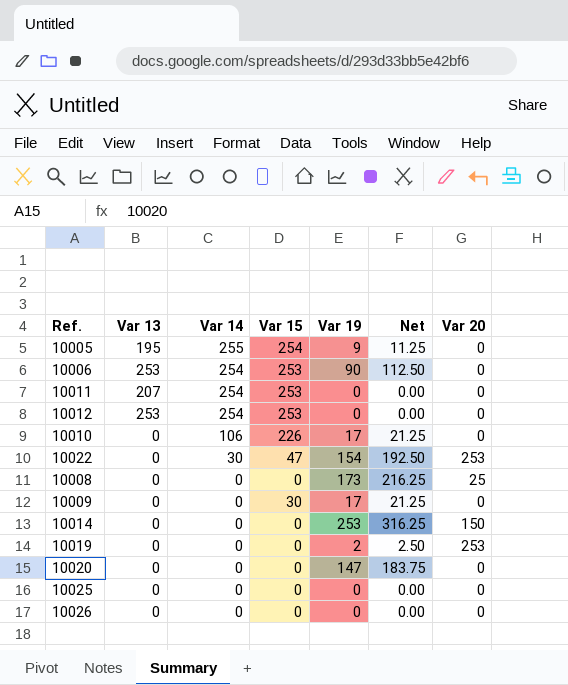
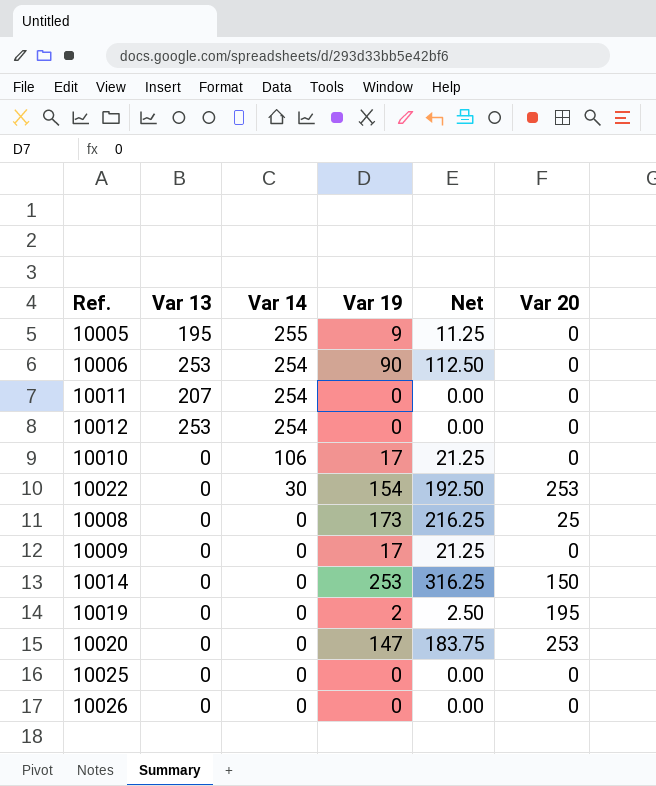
column Var 15 | position: 4 -> none
10019 | Var 20: 253 -> 195
10020 | Var 20: 0 -> 253

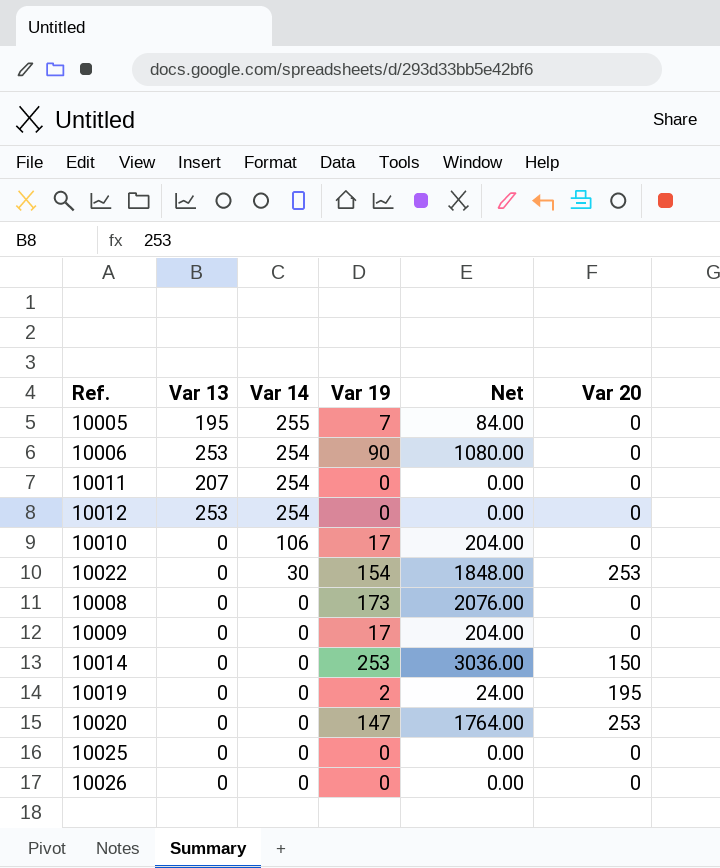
column Net | formula: [Var 19] * 1.25 -> [Var 19] * 12
10005 | Var 19: 9 -> 7
10008 | Var 20: 25 -> 0

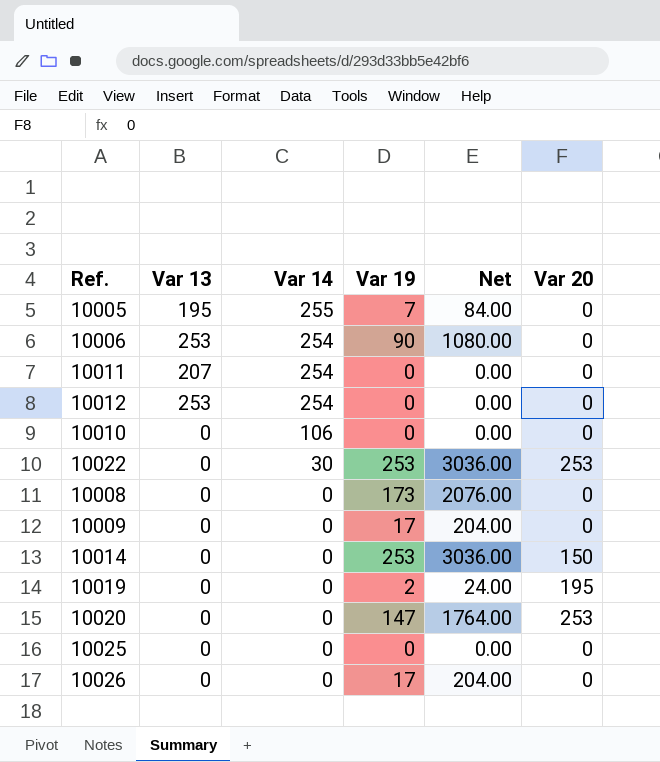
10010 | Var 19: 17 -> 0
10010 | Net: 204.00 -> 0.00
10022 | Var 19: 154 -> 253
10022 | Net: 1848.00 -> 3036.00
10026 | Var 19: 0 -> 17
10026 | Net: 0.00 -> 204.00

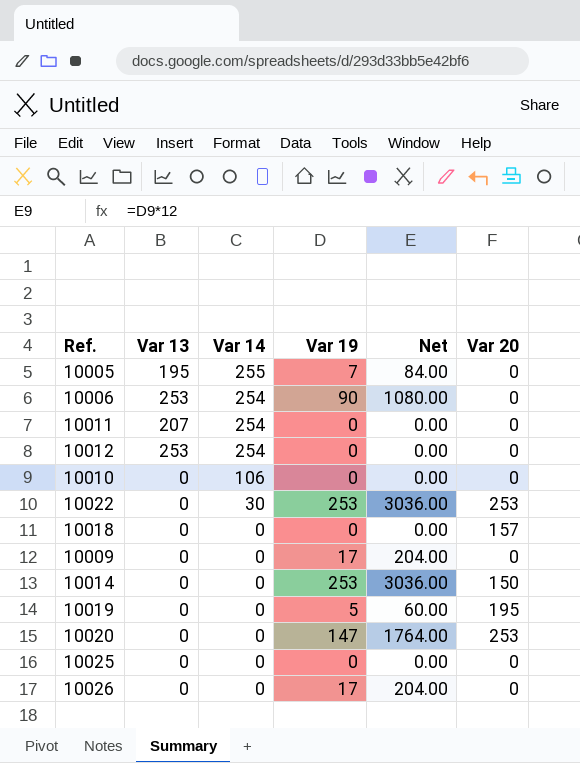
row 10008: 0 | 0 | 173 | 2076.00 | 0 -> none
row 10018: none -> 0 | 0 | 0 | 0.00 | 157
10019 | Var 19: 2 -> 5
10019 | Net: 24.00 -> 60.00

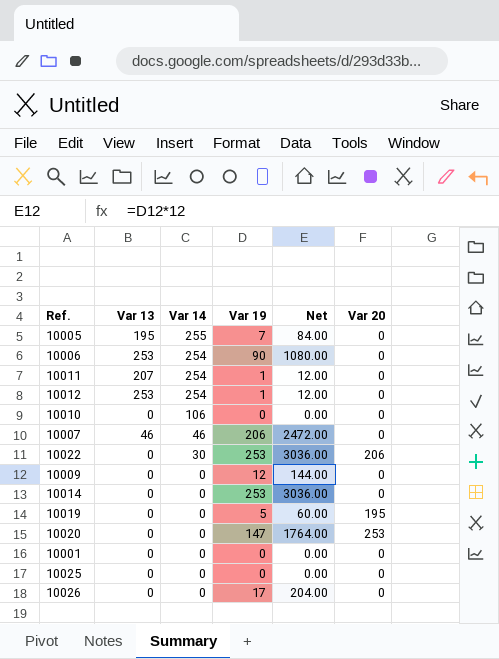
row 10018: 0 | 0 | 0 | 0.00 | 157 -> none
10011 | Var 19: 0 -> 1
10011 | Net: 0.00 -> 12.00
10012 | Var 19: 0 -> 1
10012 | Net: 0.00 -> 12.00
row 10007: none -> 46 | 46 | 206 | 2472.00 | 0
10022 | Var 20: 253 -> 206
10009 | Var 19: 17 -> 12
10009 | Net: 204.00 -> 144.00
10014 | Var 20: 150 -> 0
row 10001: none -> 0 | 0 | 0 | 0.00 | 0

